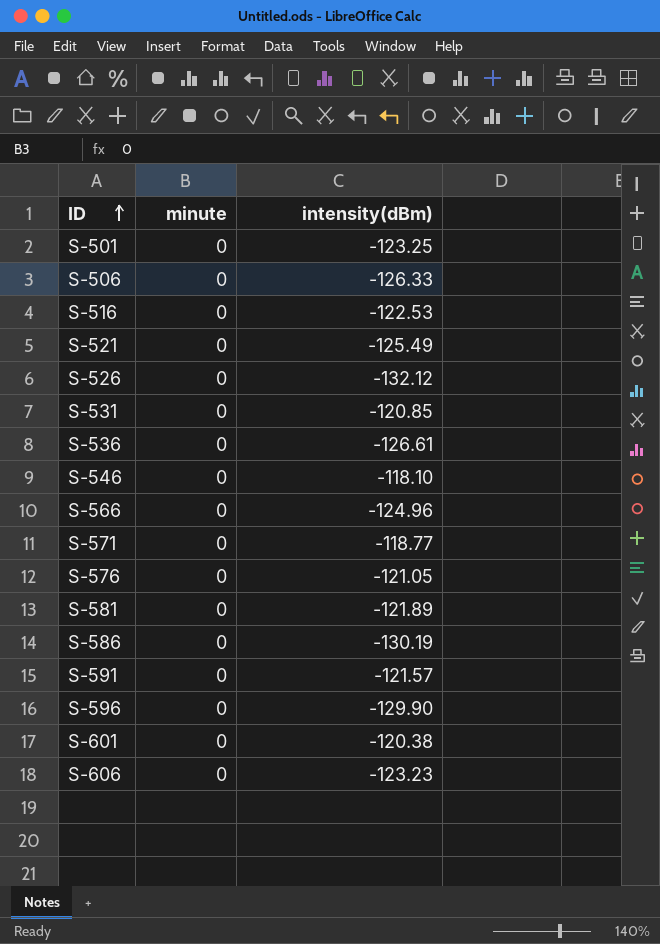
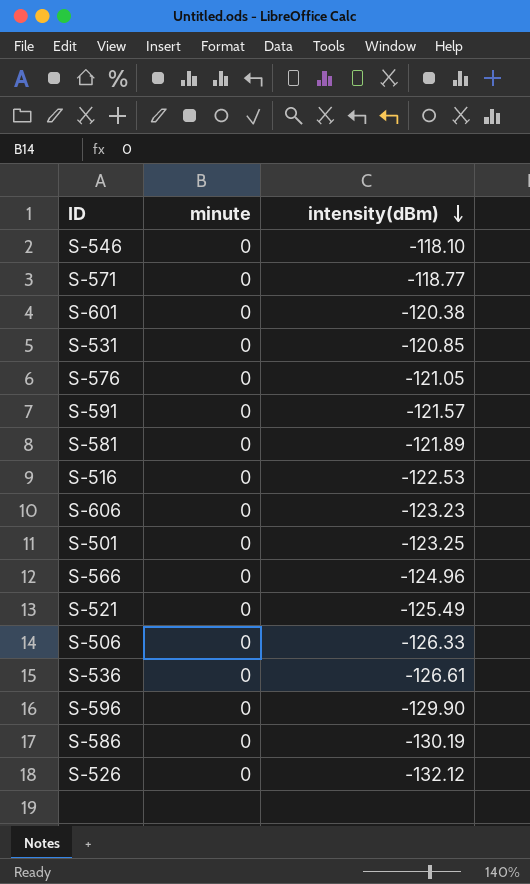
row order: ID ascending -> intensity(dBm) descending

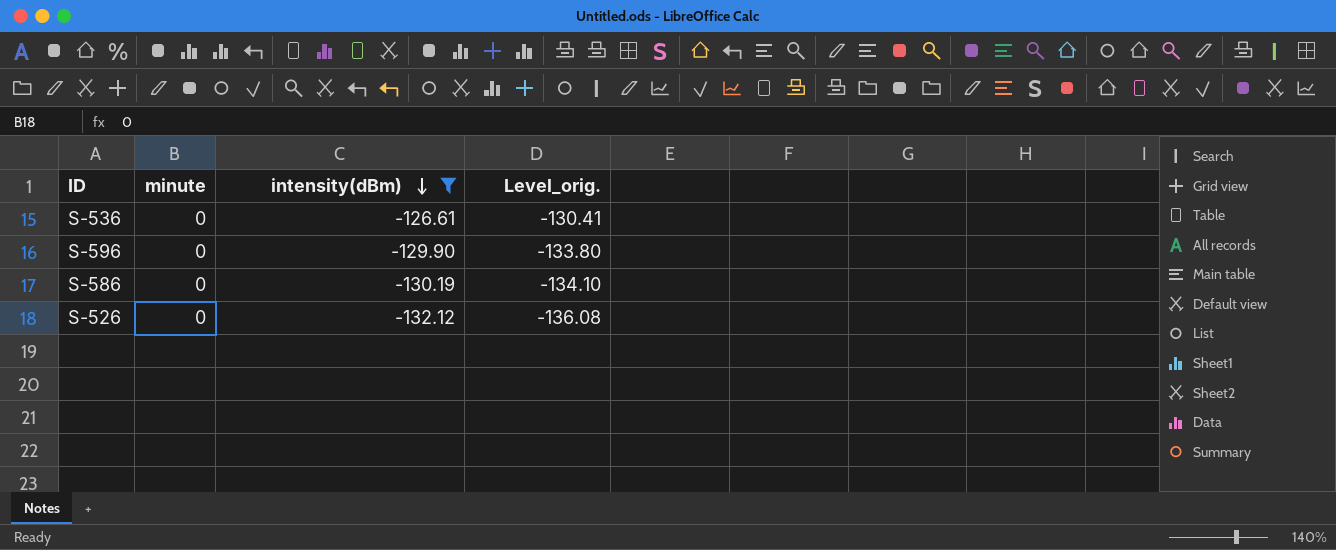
filter: none -> intensity(dBm) <= -126.61
column Level_orig. | formula: none -> [intensity(dBm)] * 1.03

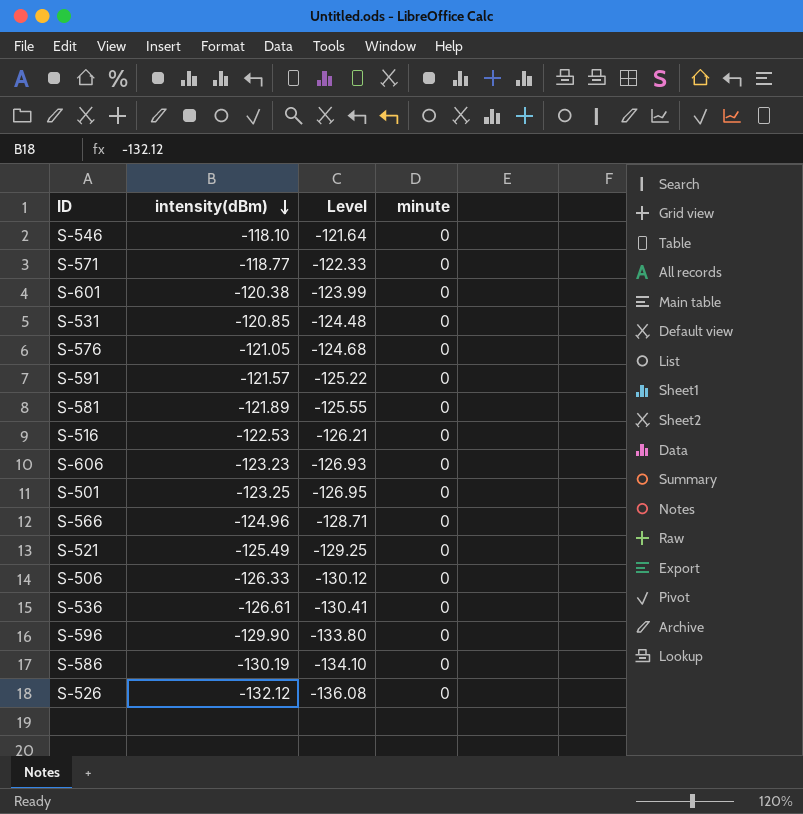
filter: intensity(dBm) <= -126.61 -> none
column name: Level_orig. -> Level
column minute | position: 2 -> 4

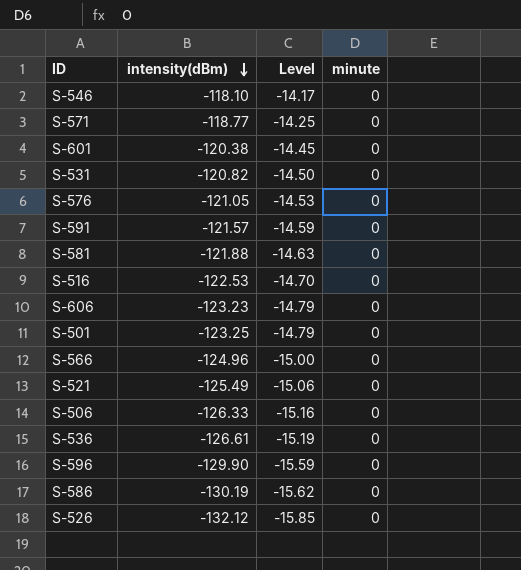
column Level | formula: [intensity(dBm)] * 1.03 -> [intensity(dBm)] * 0.12
S-531 | intensity(dBm): -120.85 -> -120.82
S-581 | intensity(dBm): -121.89 -> -121.88

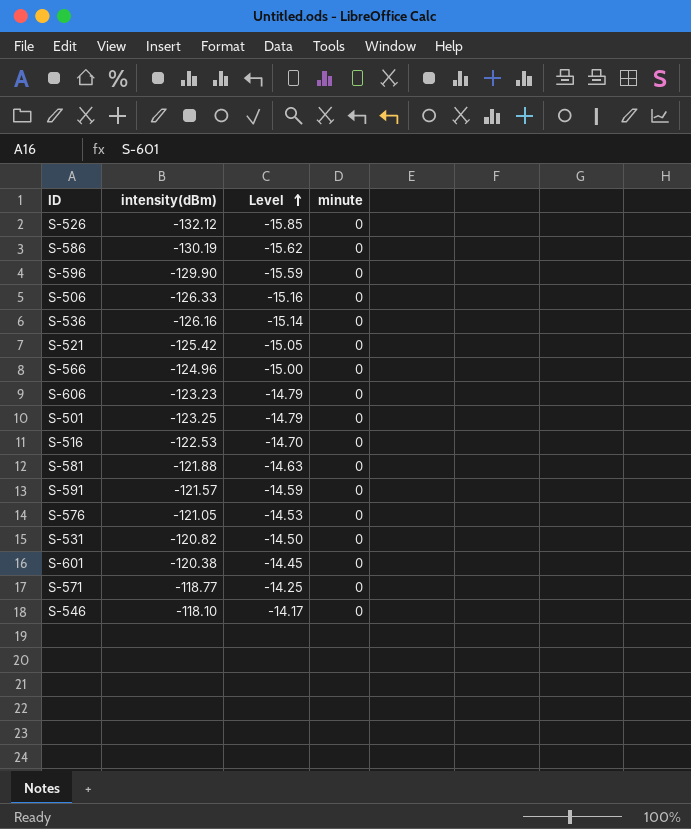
row order: intensity(dBm) descending -> Level ascending
S-536 | intensity(dBm): -126.61 -> -126.16
S-536 | Level: -15.19 -> -15.14
S-521 | intensity(dBm): -125.49 -> -125.42
S-521 | Level: -15.06 -> -15.05

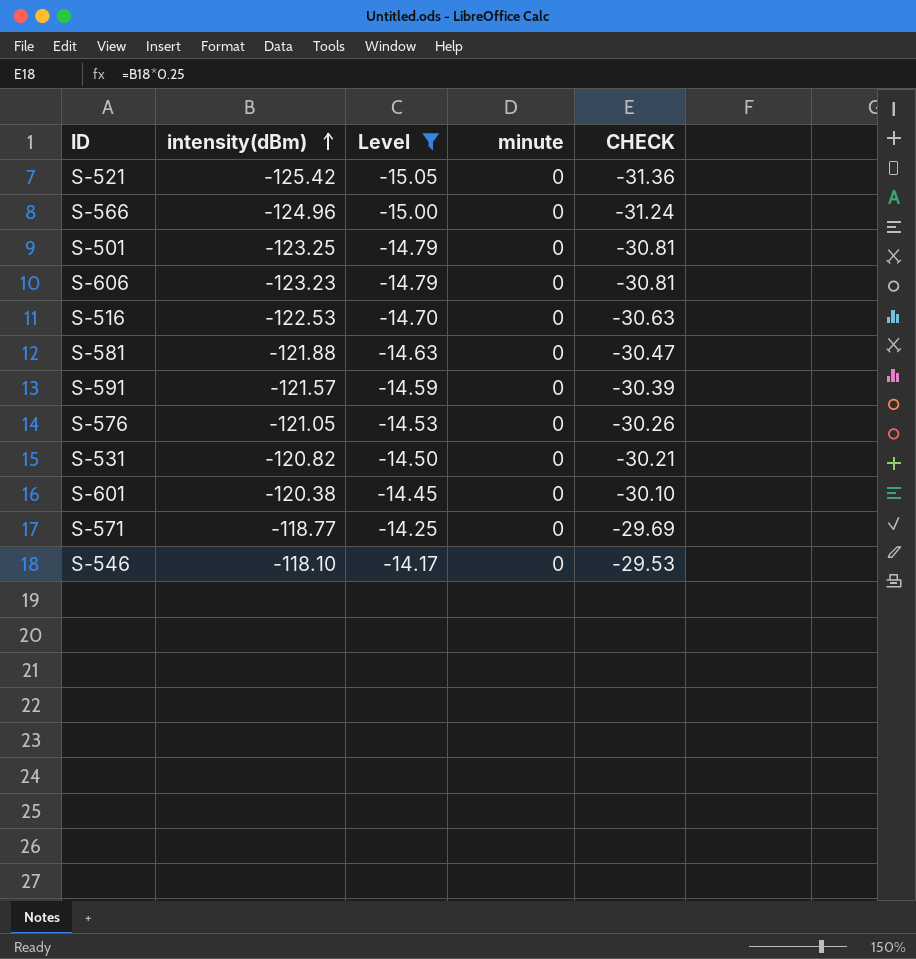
filter: none -> Level >= -15.05
row order: Level ascending -> intensity(dBm) ascending
column CHECK | formula: none -> [intensity(dBm)] * 0.25

